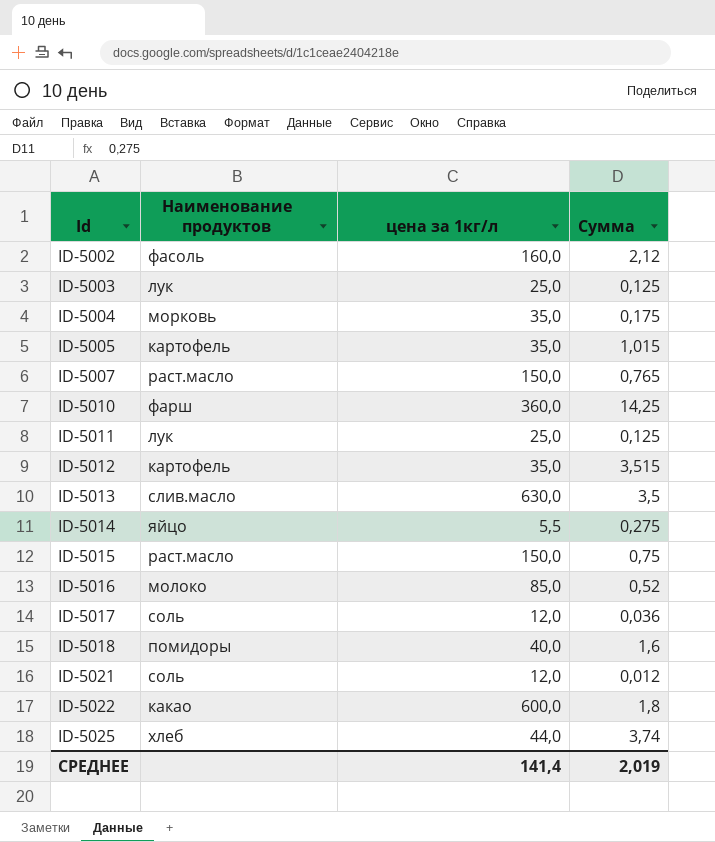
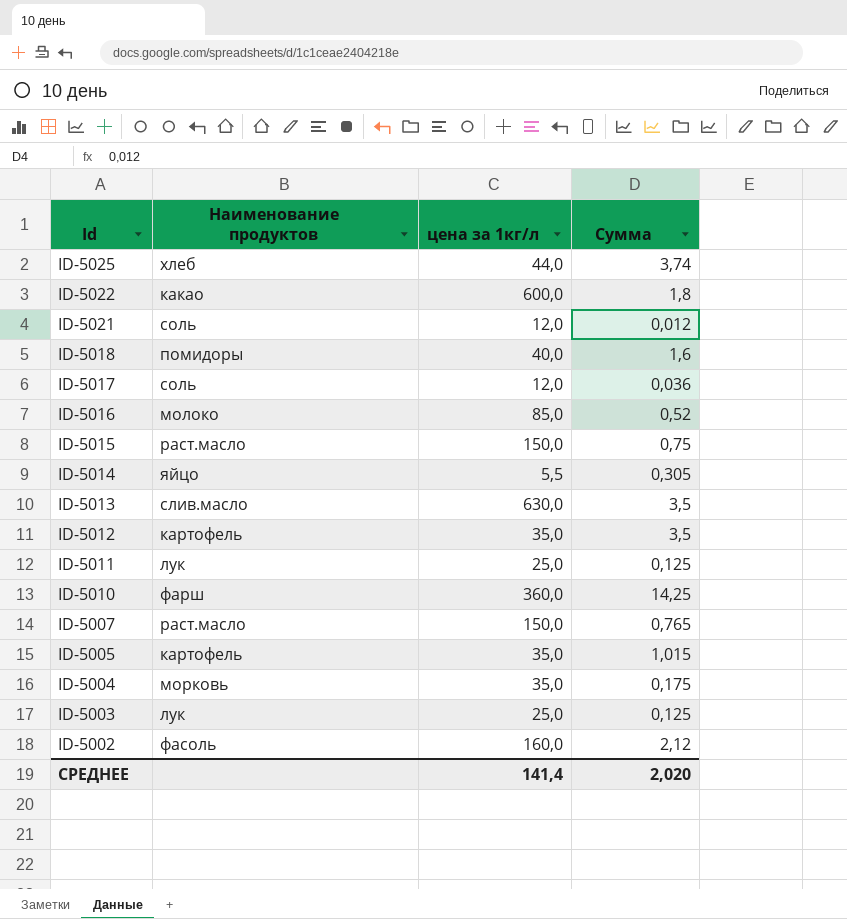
row order: Id ascending -> Id descending
ID-5014 | Сумма: 0,275 -> 0,305
ID-5012 | Сумма: 3,515 -> 3,5
СРЕДНЕЕ | Сумма: 2,019 -> 2,020

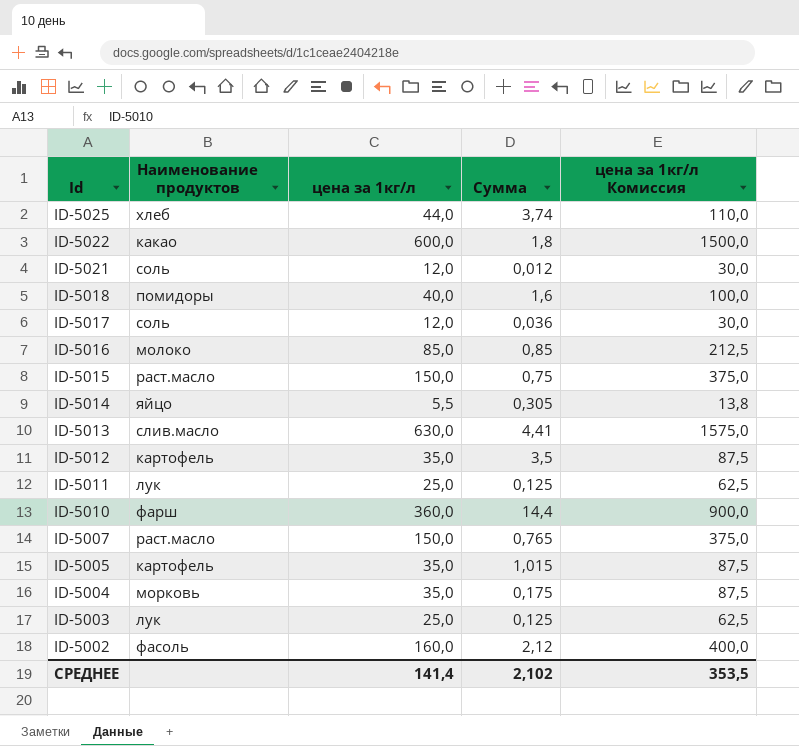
column цена за 1кг/л Комиссия | formula: none -> [цена за 1кг/л] * 2,5
ID-5016 | Сумма: 0,52 -> 0,85
ID-5013 | Сумма: 3,5 -> 4,41
ID-5010 | Сумма: 14,25 -> 14,4
СРЕДНЕЕ | Сумма: 2,020 -> 2,102

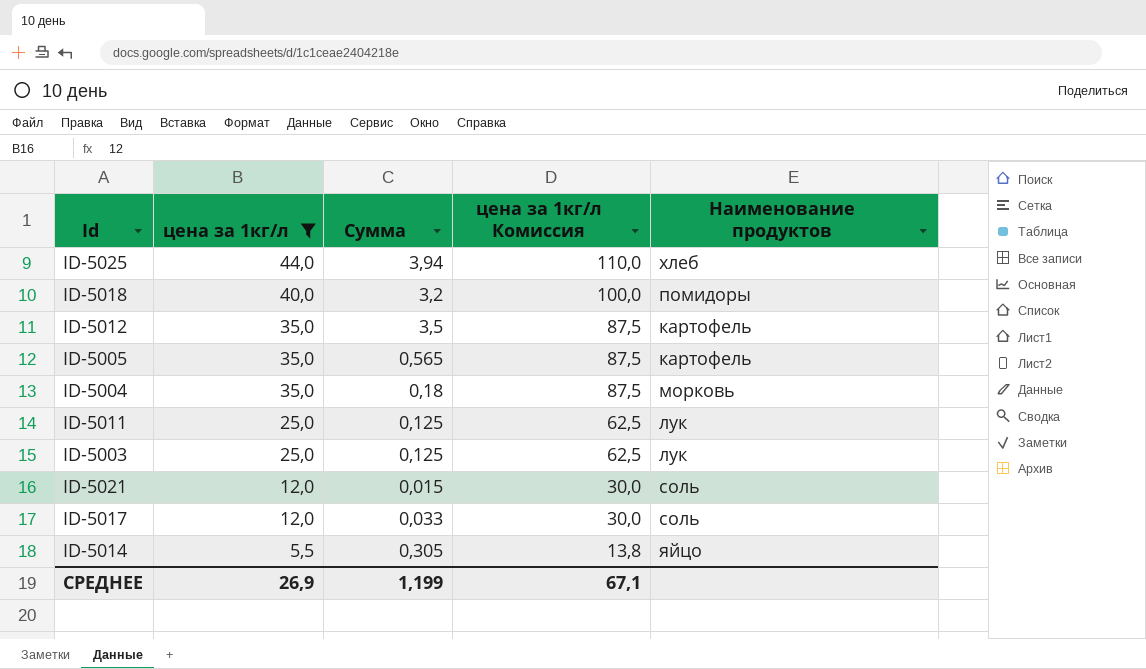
filter: none -> цена за 1кг/л <= 44,0
row order: Id descending -> цена за 1кг/л descending
column Наименование продуктов | position: 2 -> 5
ID-5025 | Сумма: 3,74 -> 3,94
ID-5018 | Сумма: 1,6 -> 3,2
ID-5005 | Сумма: 1,015 -> 0,565
ID-5004 | Сумма: 0,175 -> 0,18
ID-5021 | Сумма: 0,012 -> 0,015
ID-5017 | Сумма: 0,036 -> 0,033
СРЕДНЕЕ | цена за 1кг/л: 141,4 -> 26,9
СРЕДНЕЕ | Сумма: 2,102 -> 1,199
СРЕДНЕЕ | цена за 1кг/л Комиссия: 353,5 -> 67,1

